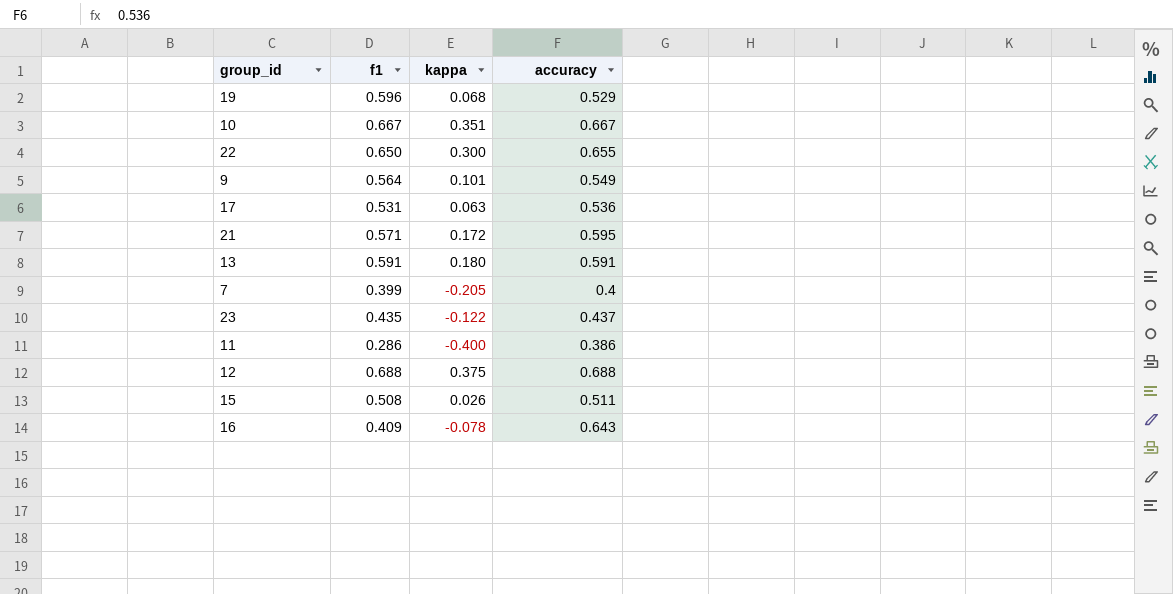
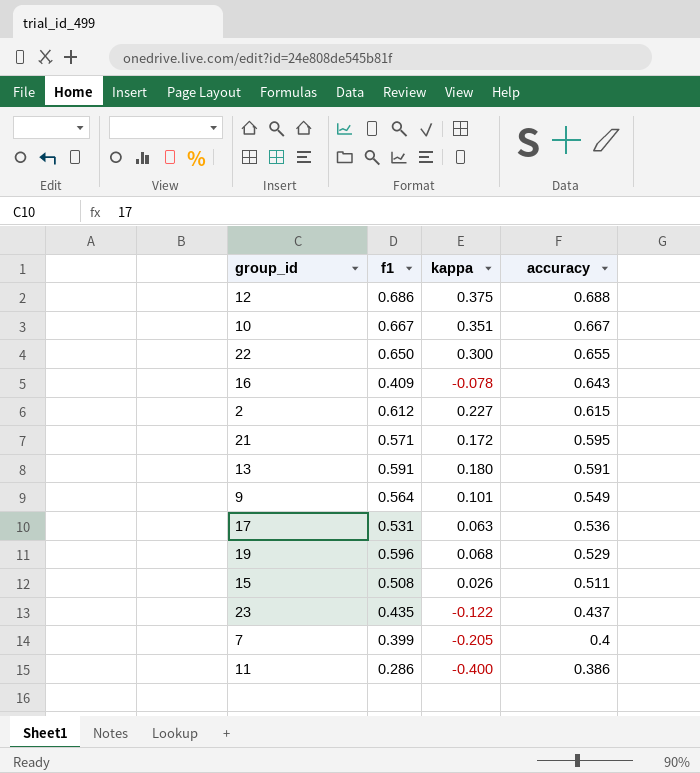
row order: none -> accuracy descending
12 | f1: 0.688 -> 0.686
row 2: none -> 0.612 | 0.227 | 0.615

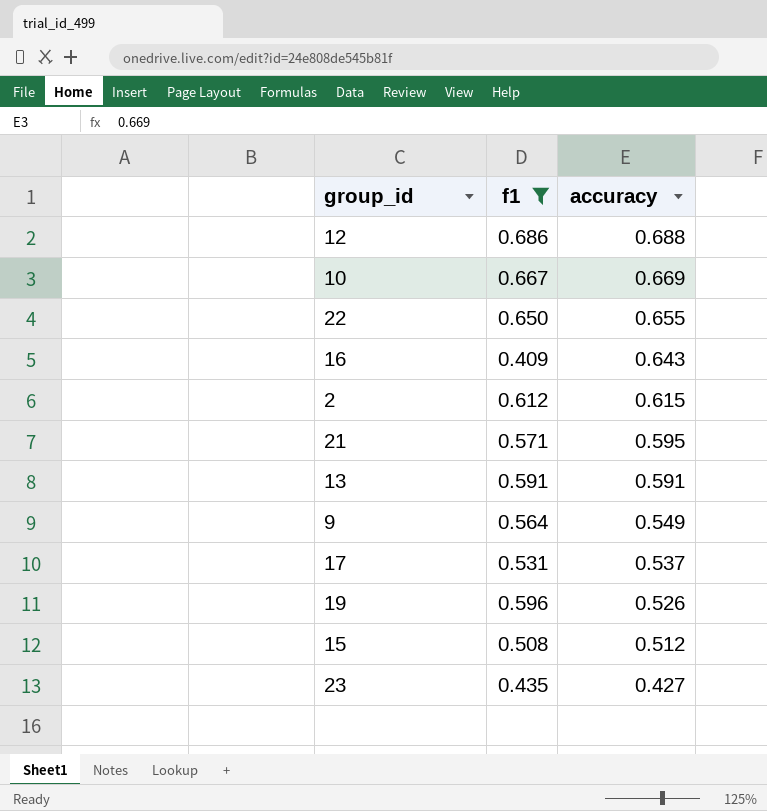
filter: none -> f1 >= 0.409
column kappa | position: 3 -> none
10 | accuracy: 0.667 -> 0.669
17 | accuracy: 0.536 -> 0.537
19 | accuracy: 0.529 -> 0.526
15 | accuracy: 0.511 -> 0.512
23 | accuracy: 0.437 -> 0.427

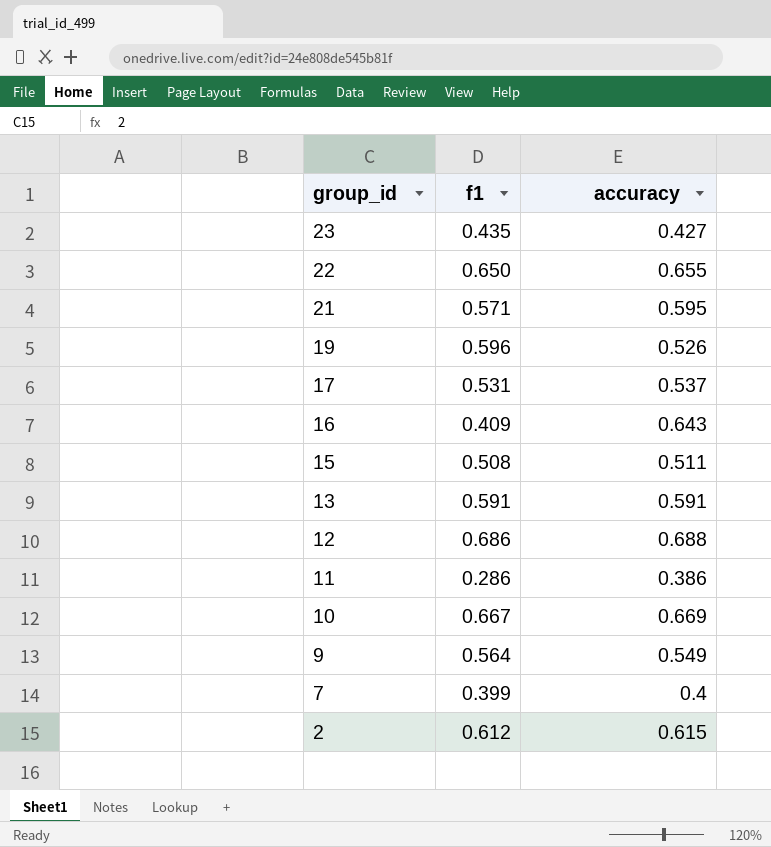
filter: f1 >= 0.409 -> none
row order: accuracy descending -> group_id descending
15 | accuracy: 0.512 -> 0.511

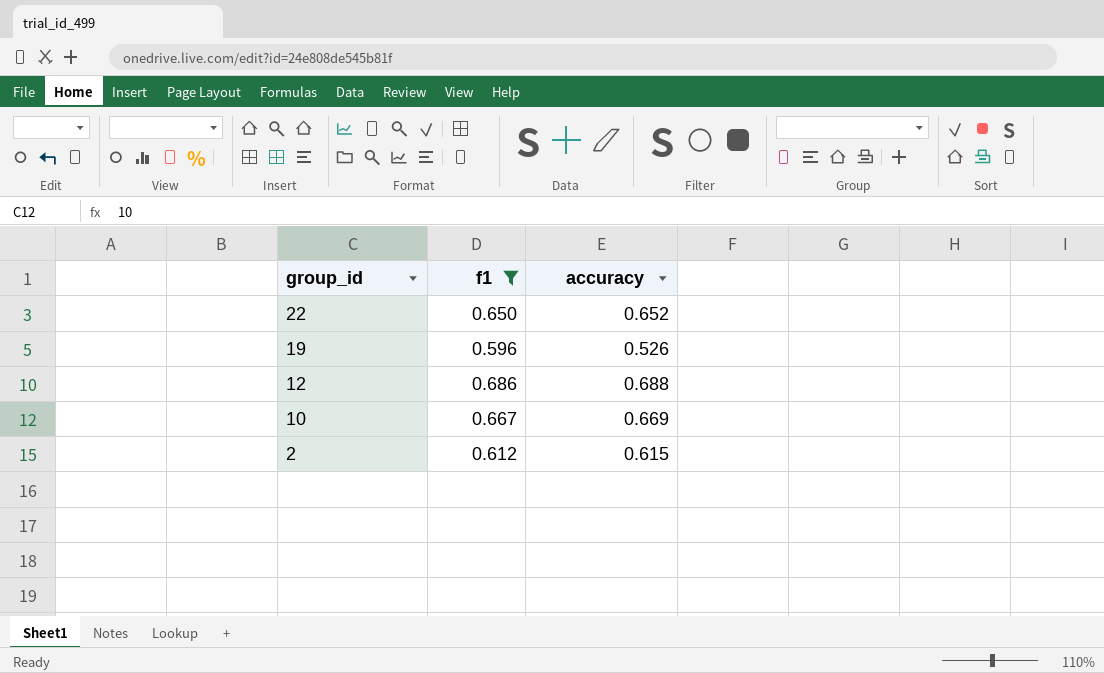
filter: none -> f1 >= 0.596
22 | accuracy: 0.655 -> 0.652

